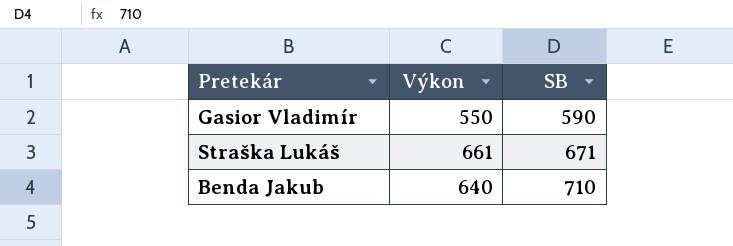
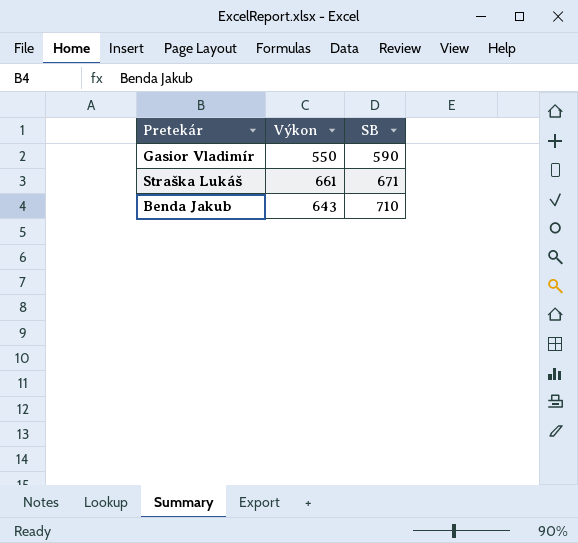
Benda Jakub | Výkon: 640 -> 643

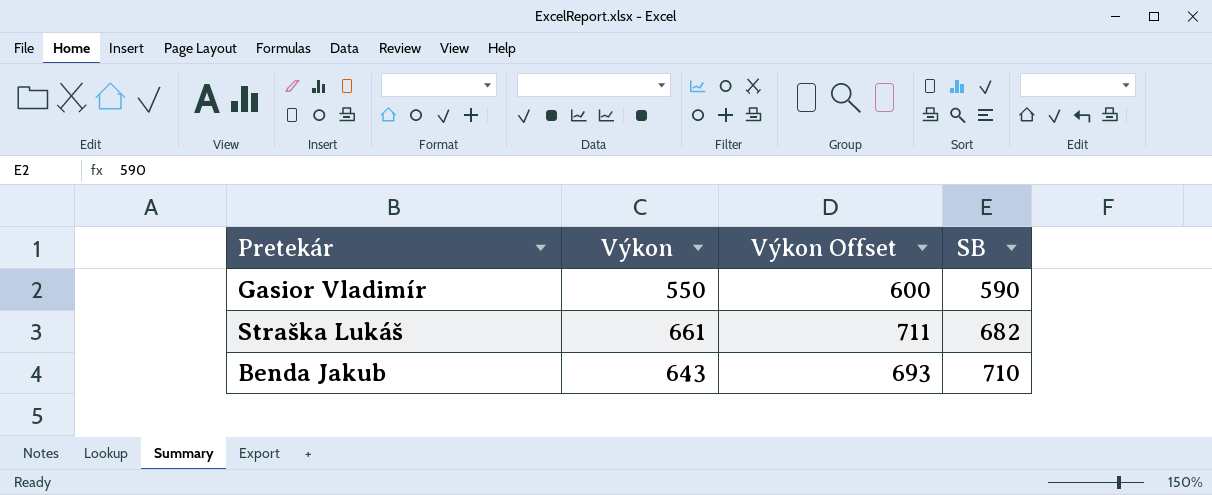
column Výkon Offset | formula: none -> [Výkon] + 50
Straška Lukáš | SB: 671 -> 682

